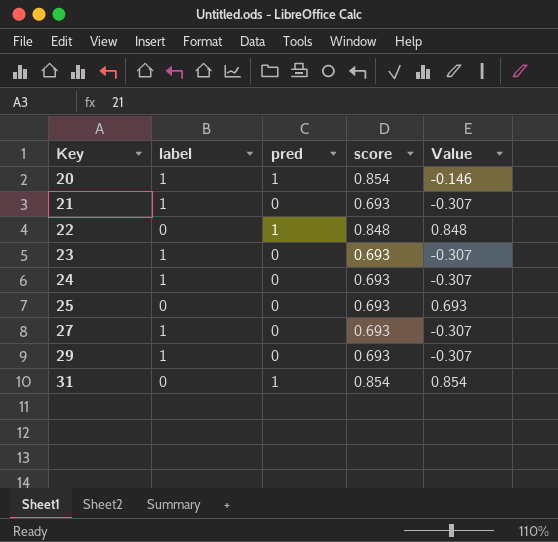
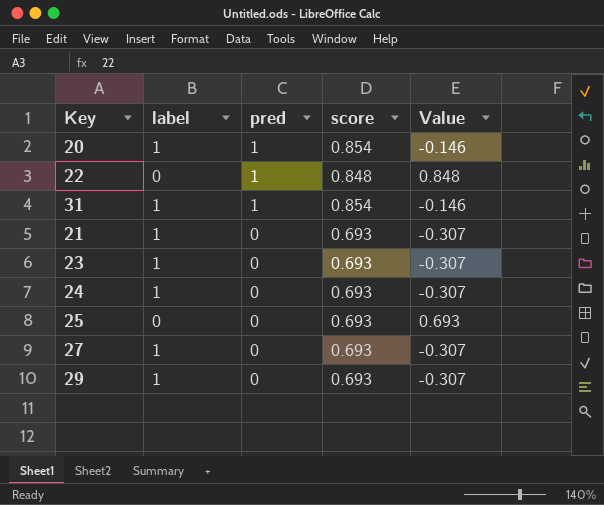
row order: Key ascending -> pred descending
31 | label: 0 -> 1
31 | Value: 0.854 -> -0.146

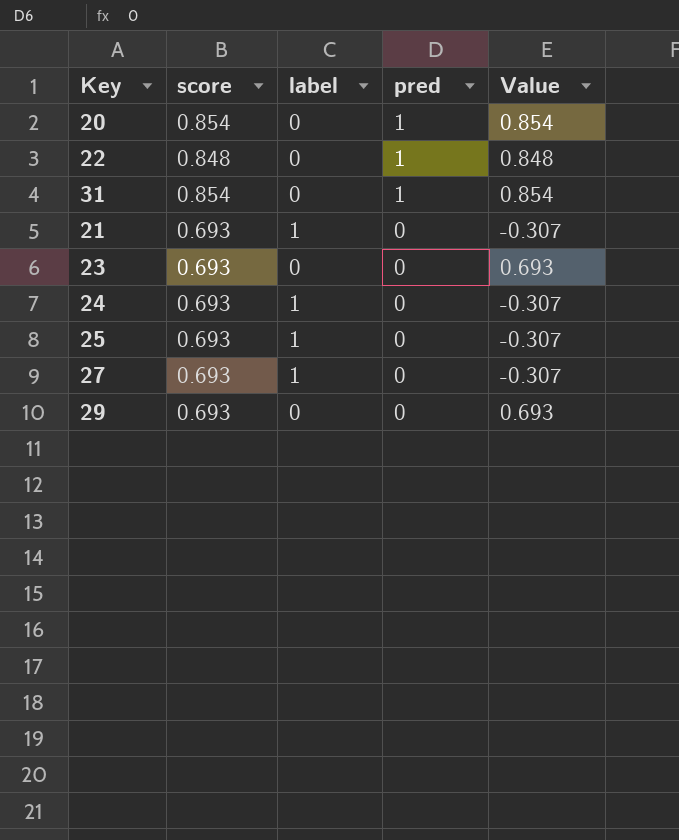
column score | position: 4 -> 2
20 | label: 1 -> 0
20 | Value: -0.146 -> 0.854
31 | label: 1 -> 0
31 | Value: -0.146 -> 0.854
23 | label: 1 -> 0
23 | Value: -0.307 -> 0.693
25 | label: 0 -> 1
25 | Value: 0.693 -> -0.307
29 | label: 1 -> 0
29 | Value: -0.307 -> 0.693

